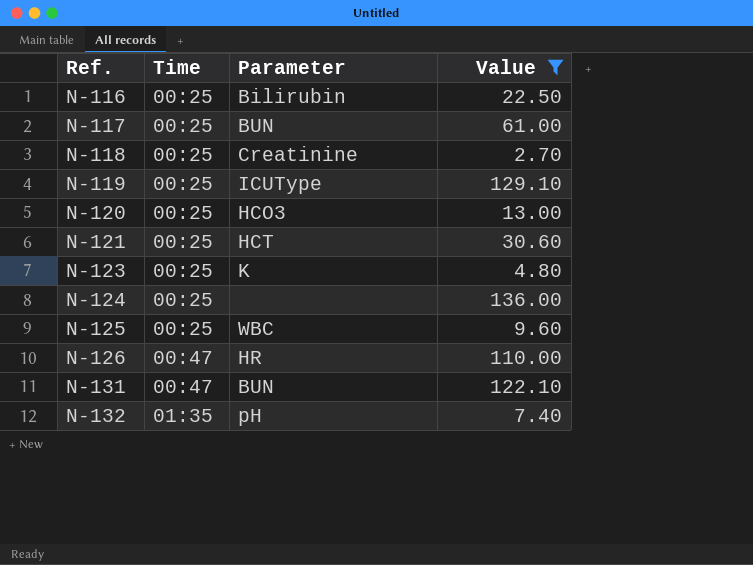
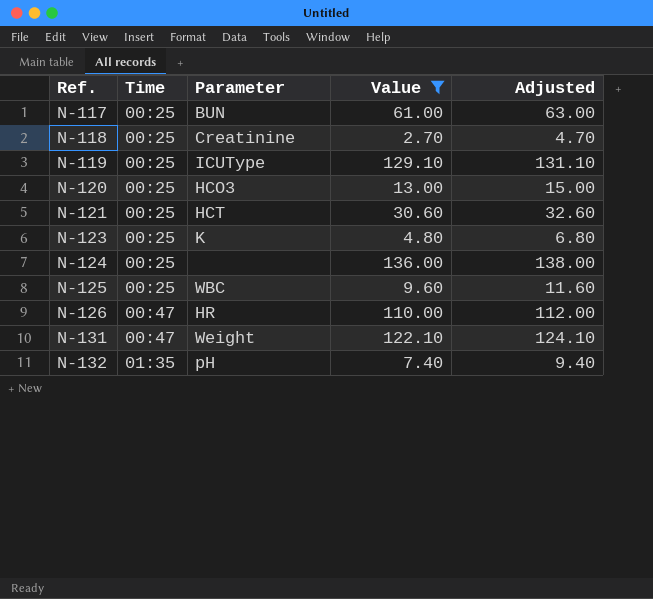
column Adjusted | formula: none -> [Value] + 2
row N-116: 00:25 | Bilirubin | 22.50 -> none
N-131 | Parameter: BUN -> Weight

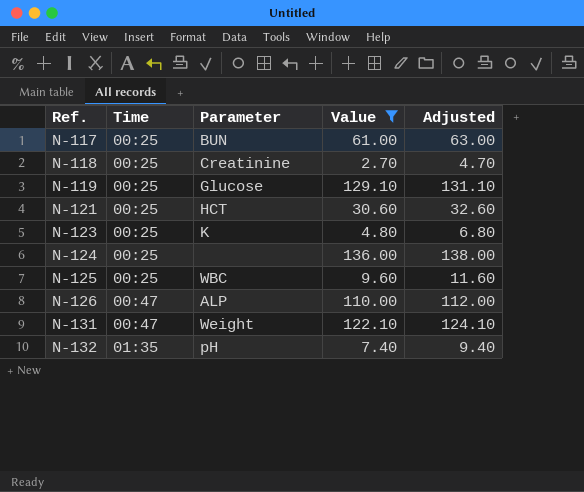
row N-120: 00:25 | HCO3 | 13.00 | 15.00 -> none
N-119 | Parameter: ICUType -> Glucose
N-126 | Parameter: HR -> ALP

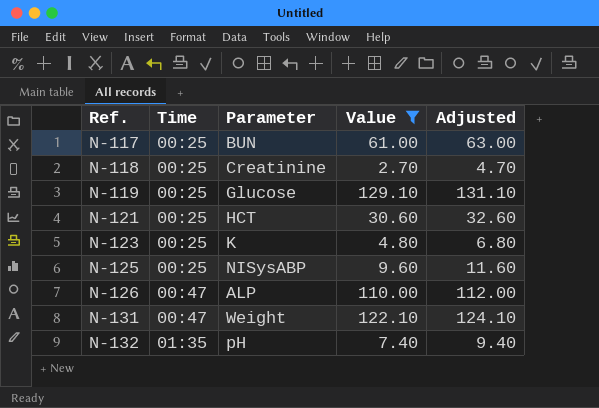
row N-124: 00:25 | none | 136.00 | 138.00 -> none
N-125 | Parameter: WBC -> NISysABP

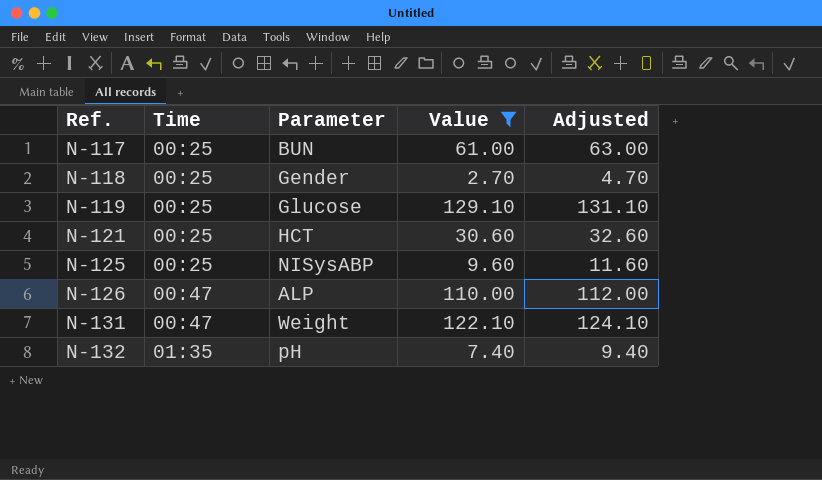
row N-123: 00:25 | K | 4.80 | 6.80 -> none
N-118 | Parameter: Creatinine -> Gender

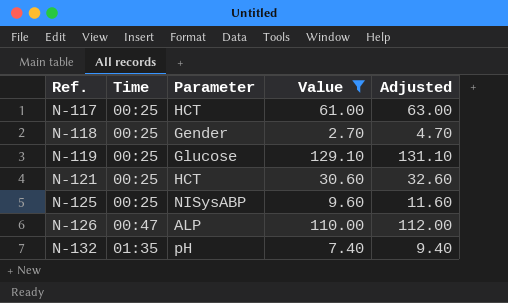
row N-131: 00:47 | Weight | 122.10 | 124.10 -> none
N-117 | Parameter: BUN -> HCT

